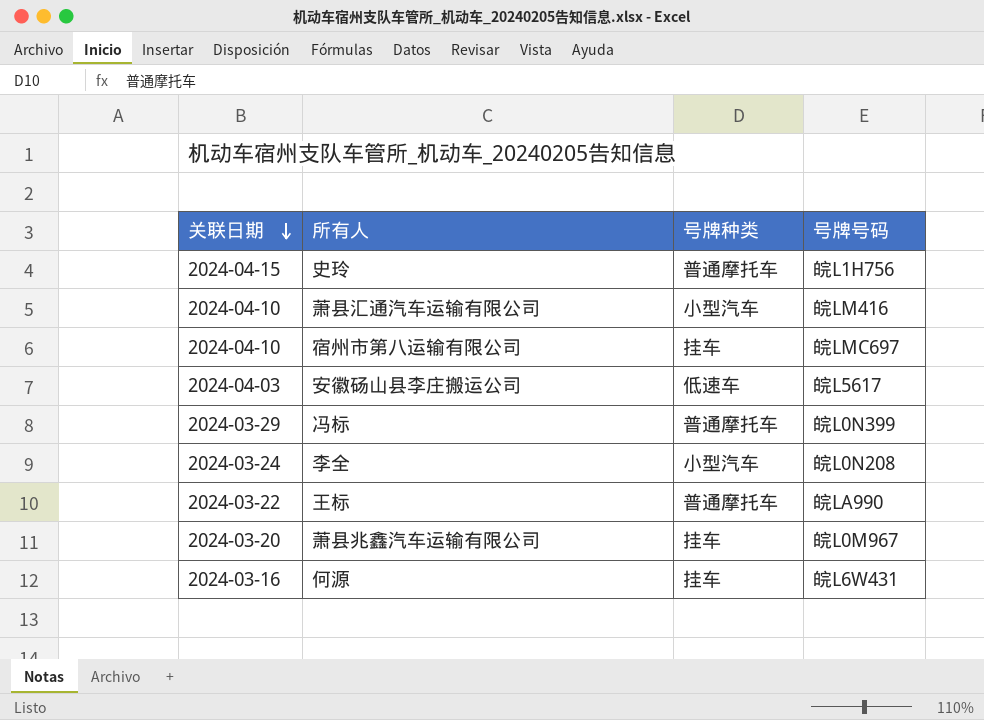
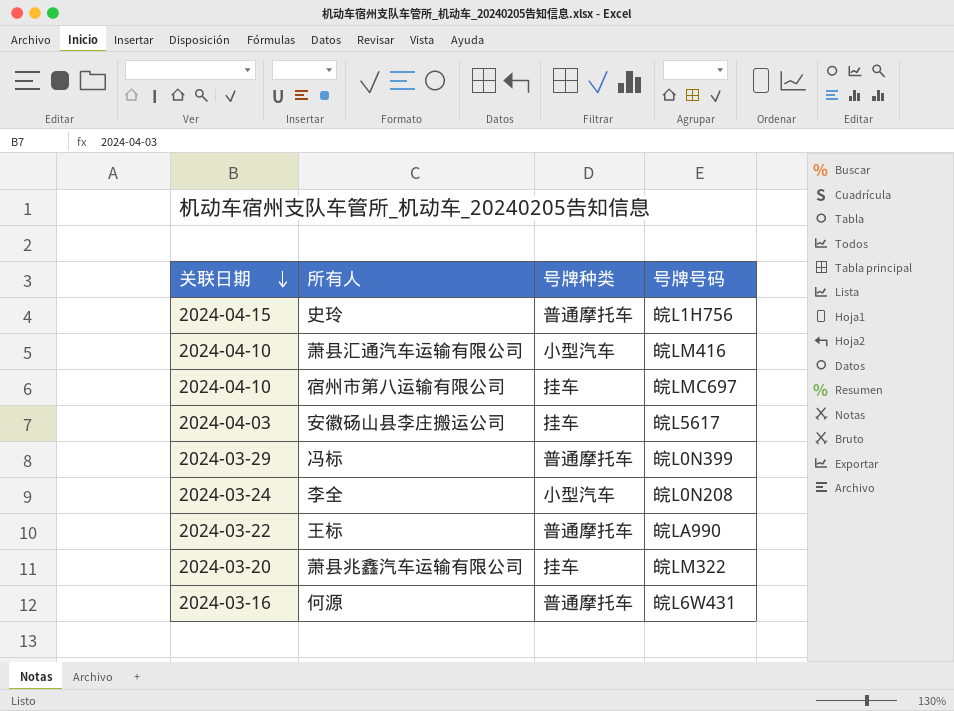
安徽砀山县李庄搬运公司 | 号牌种类: 低速车 -> 挂车
萧县兆鑫汽车运输有限公司 | 号牌号码: 皖L0M967 -> 皖LM322
何源 | 号牌种类: 挂车 -> 普通摩托车

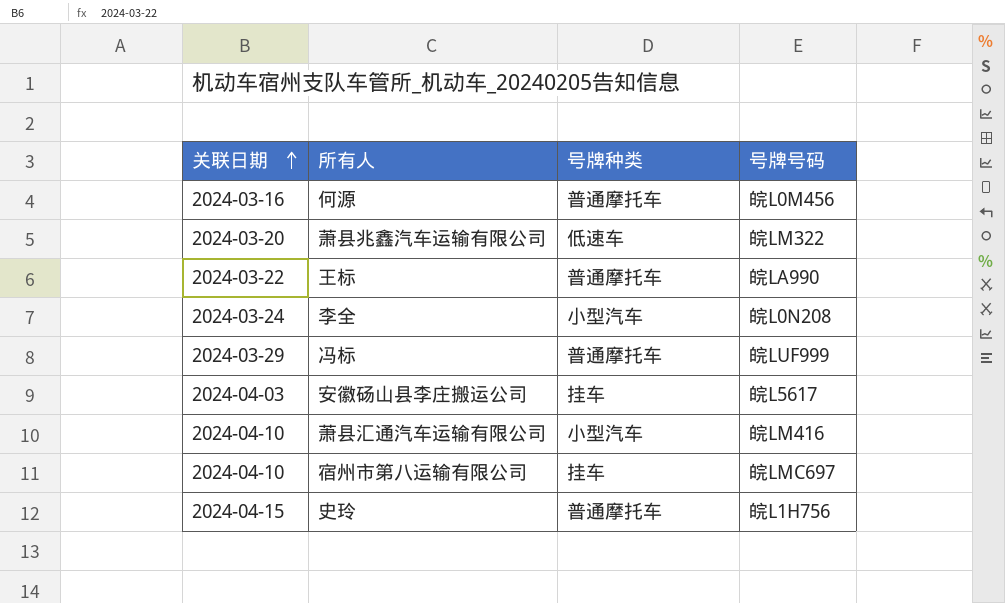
row order: 关联日期 descending -> 关联日期 ascending
何源 | 号牌号码: 皖L6W431 -> 皖L0M456
萧县兆鑫汽车运输有限公司 | 号牌种类: 挂车 -> 低速车
冯标 | 号牌号码: 皖L0N399 -> 皖LUF999

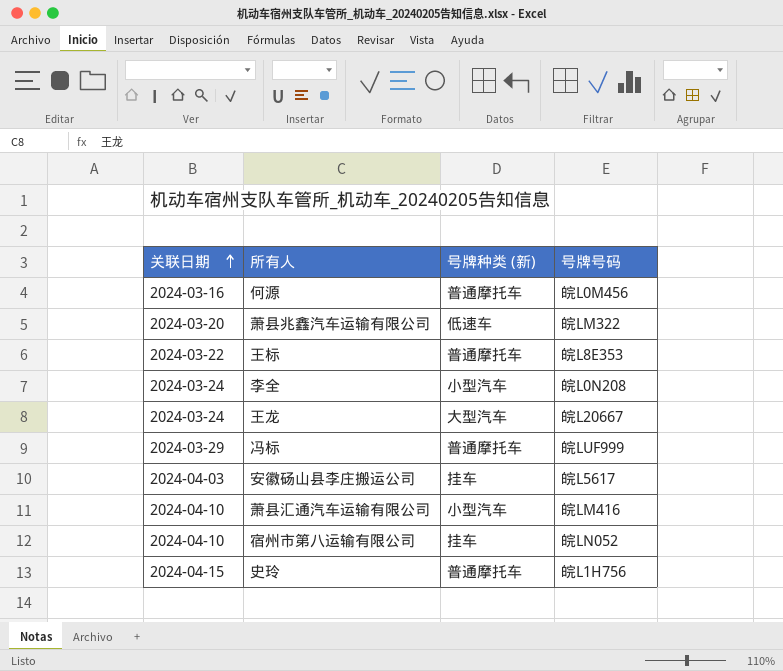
column name: 号牌种类 -> 号牌种类 (新)
王标 | 号牌号码: 皖LA990 -> 皖L8E353
row 王龙: none -> 2024-03-24 | 大型汽车 | 皖L20667
宿州市第八运输有限公司 | 号牌号码: 皖LMC697 -> 皖LN052

